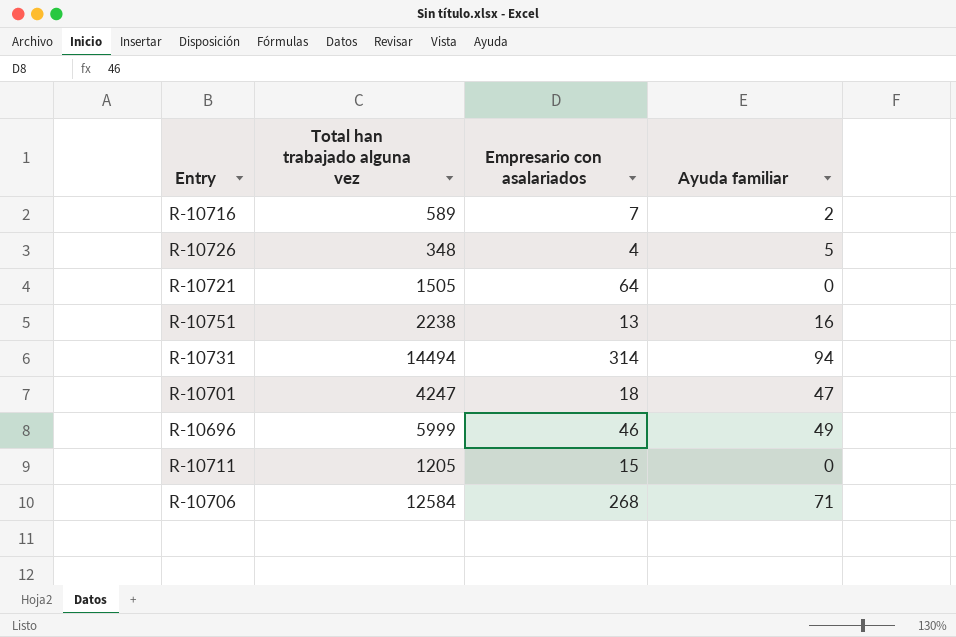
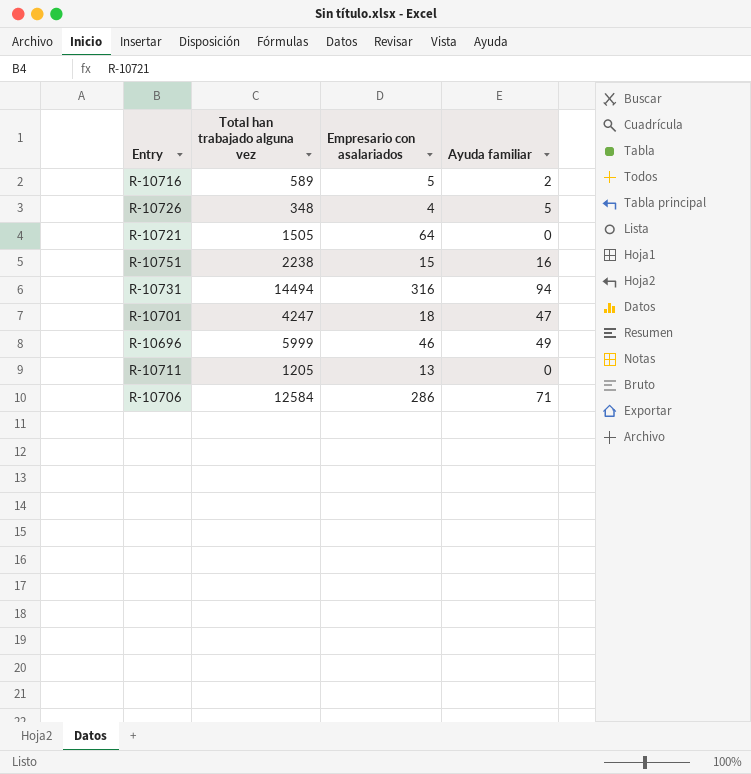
R-10716 | Empresario con asalariados: 7 -> 5
R-10751 | Empresario con asalariados: 13 -> 15
R-10731 | Empresario con asalariados: 314 -> 316
R-10711 | Empresario con asalariados: 15 -> 13
R-10706 | Empresario con asalariados: 268 -> 286

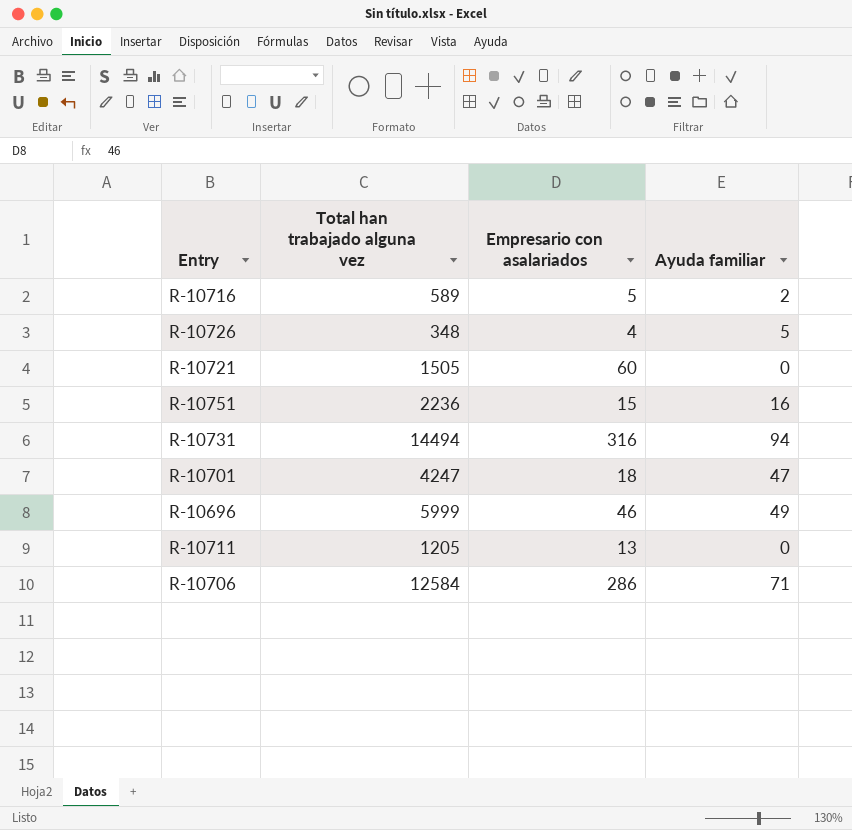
R-10721 | Empresario con asalariados: 64 -> 60
R-10751 | Total han trabajado alguna vez: 2238 -> 2236

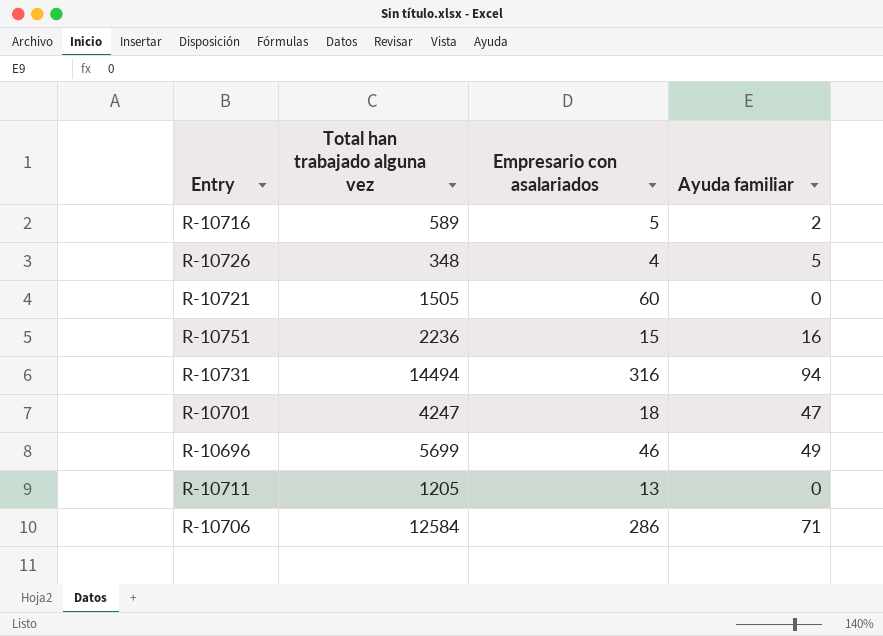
R-10696 | Total han trabajado alguna vez: 5999 -> 5699

